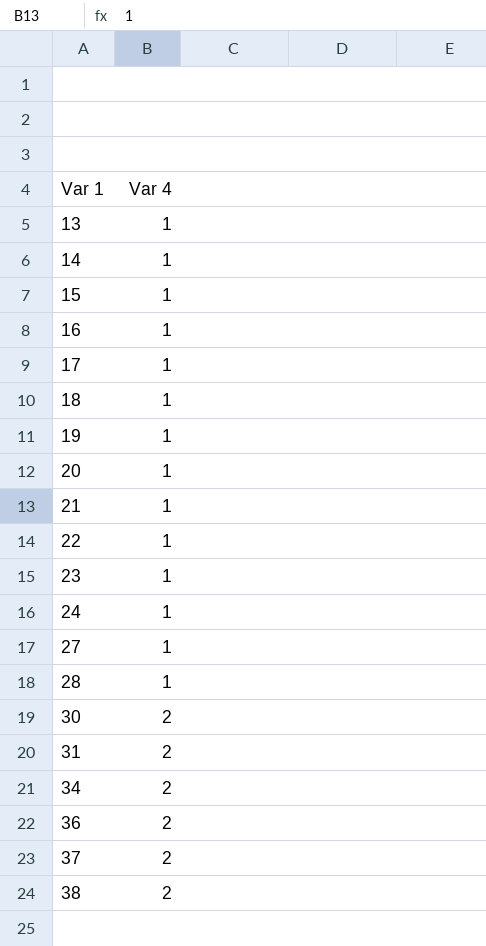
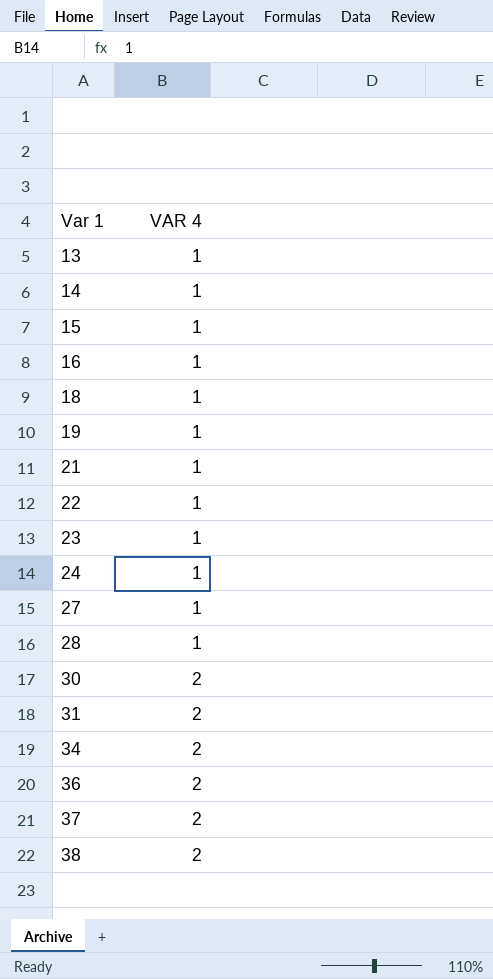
column name: Var 4 -> VAR 4
row 17: 1 -> none
row 20: 1 -> none

